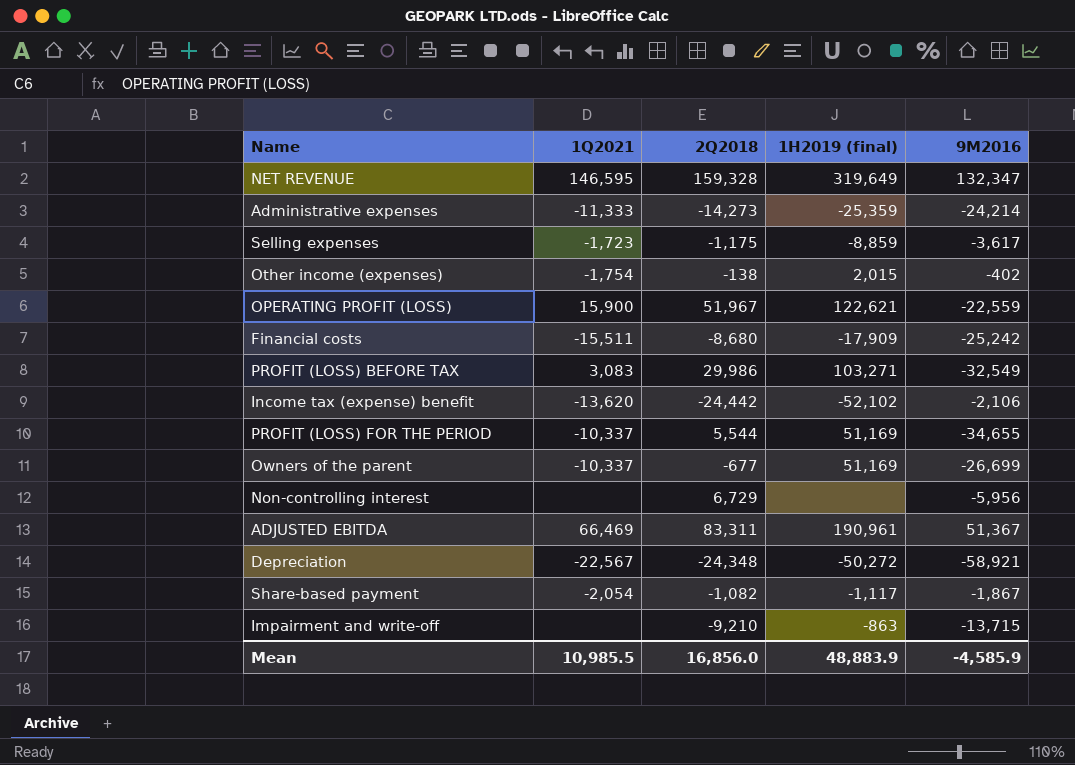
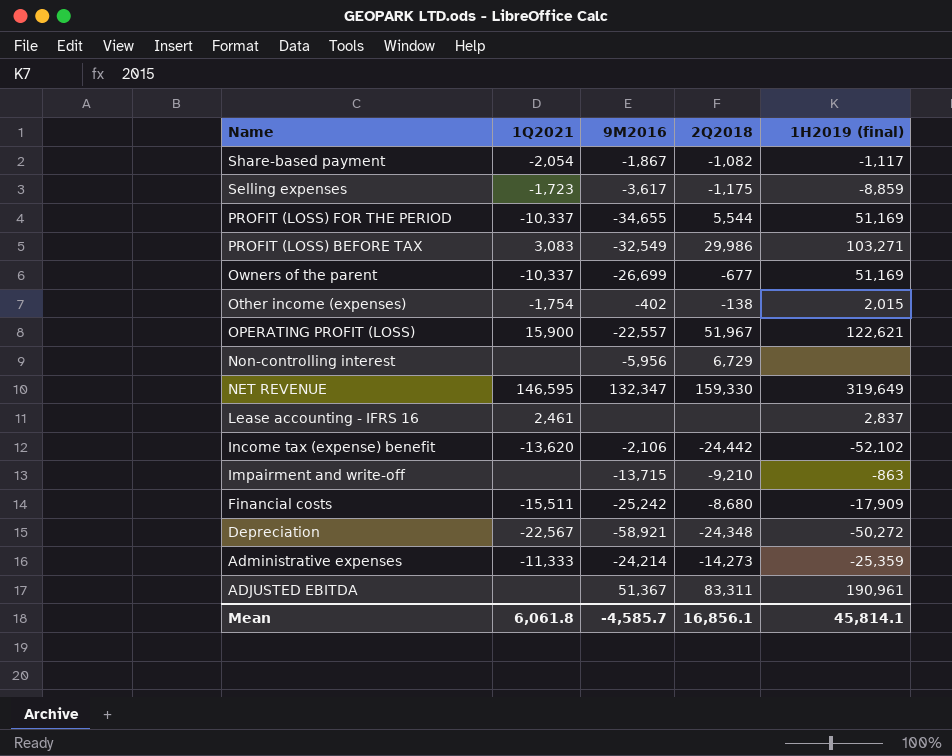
row order: none -> Name descending
column 9M2016 | position: 5 -> 3
OPERATING PROFIT (LOSS) | 9M2016: -22,559 -> -22,557
NET REVENUE | 2Q2018: 159,328 -> 159,330
row Lease accounting - IFRS 16: none -> 2,461 | none | none | 2,837
ADJUSTED EBITDA | 1Q2021: 66,469 -> none
Mean | 1Q2021: 10,985.5 -> 6,061.8
Mean | 9M2016: -4,585.9 -> -4,585.7
Mean | 2Q2018: 16,856.0 -> 16,856.1
Mean | 1H2019 (final): 48,883.9 -> 45,814.1

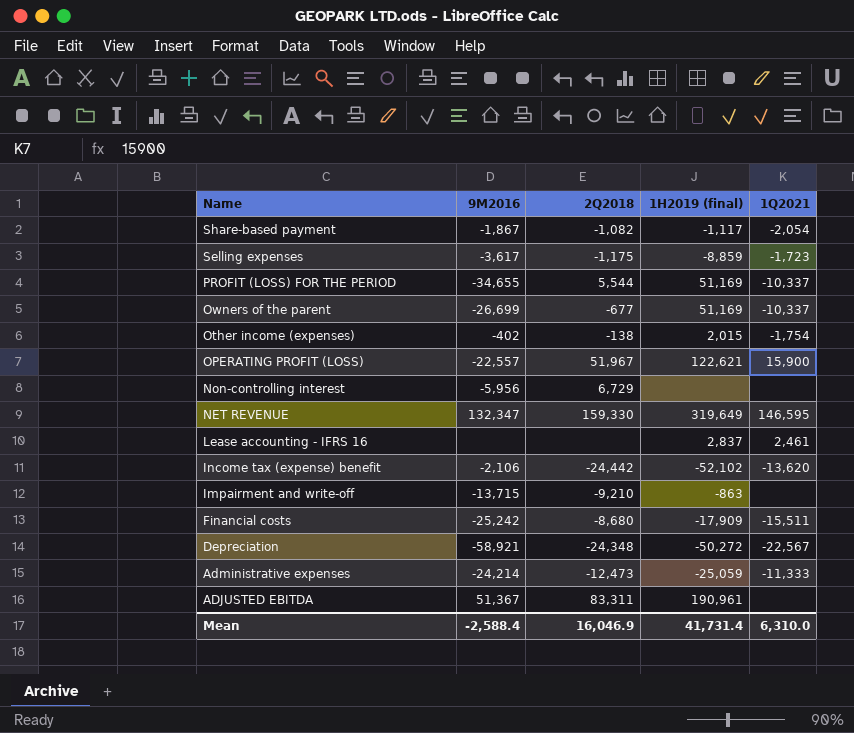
column 1Q2021 | position: 2 -> 5
row PROFIT (LOSS) BEFORE TAX: 3,083 | -32,549 | 29,986 | 103,271 -> none
Administrative expenses | 2Q2018: -14,273 -> -12,473
Administrative expenses | 1H2019 (final): -25,359 -> -25,059
Mean | 9M2016: -4,585.7 -> -2,588.4
Mean | 2Q2018: 16,856.1 -> 16,046.9
Mean | 1H2019 (final): 45,814.1 -> 41,731.4
Mean | 1Q2021: 6,061.8 -> 6,310.0

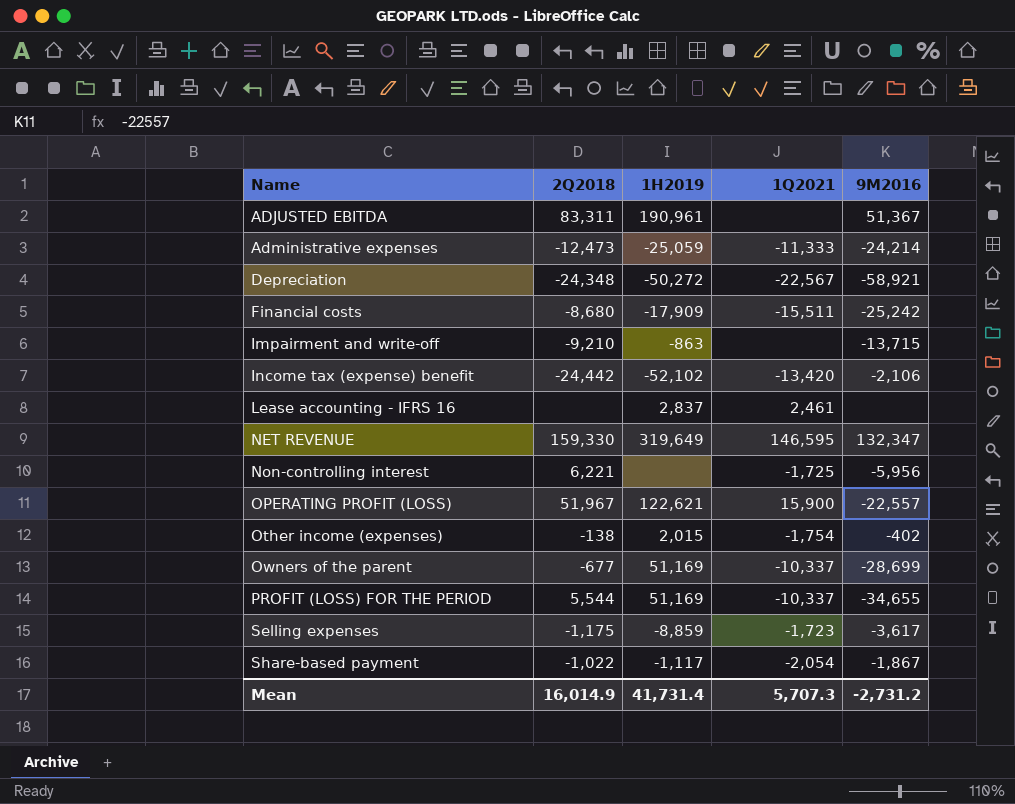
row order: Name descending -> Name ascending
column name: 1H2019 (final) -> 1H2019
column 9M2016 | position: 2 -> 5
Income tax (expense) benefit | 1Q2021: -13,620 -> -13,420
Non-controlling interest | 2Q2018: 6,729 -> 6,221
Non-controlling interest | 1Q2021: none -> -1,725
Owners of the parent | 9M2016: -26,699 -> -28,699
Share-based payment | 2Q2018: -1,082 -> -1,022
Mean | 2Q2018: 16,046.9 -> 16,014.9
Mean | 1Q2021: 6,310.0 -> 5,707.3
Mean | 9M2016: -2,588.4 -> -2,731.2

